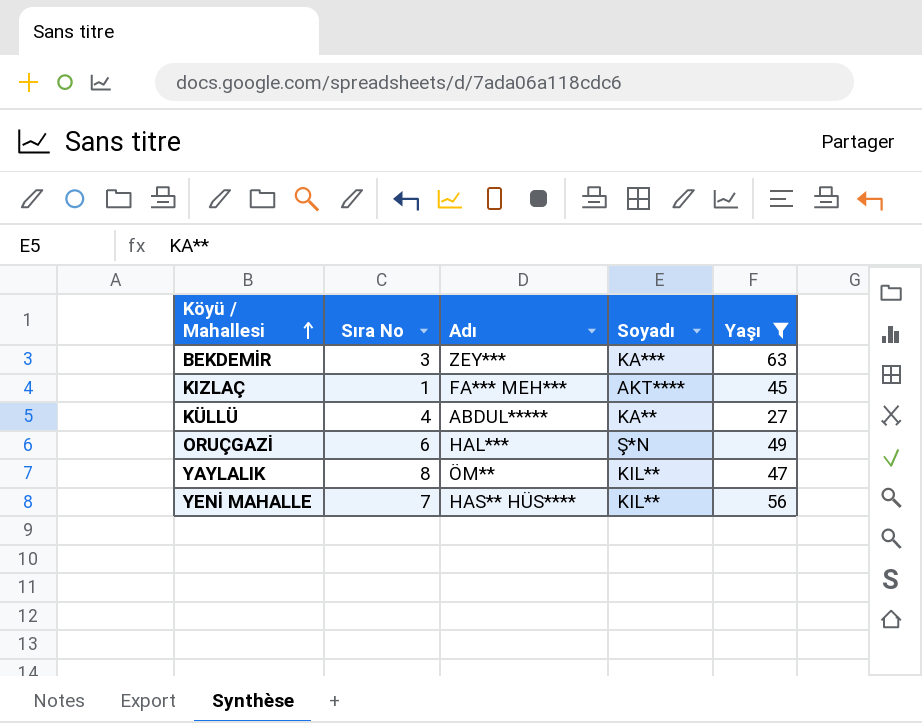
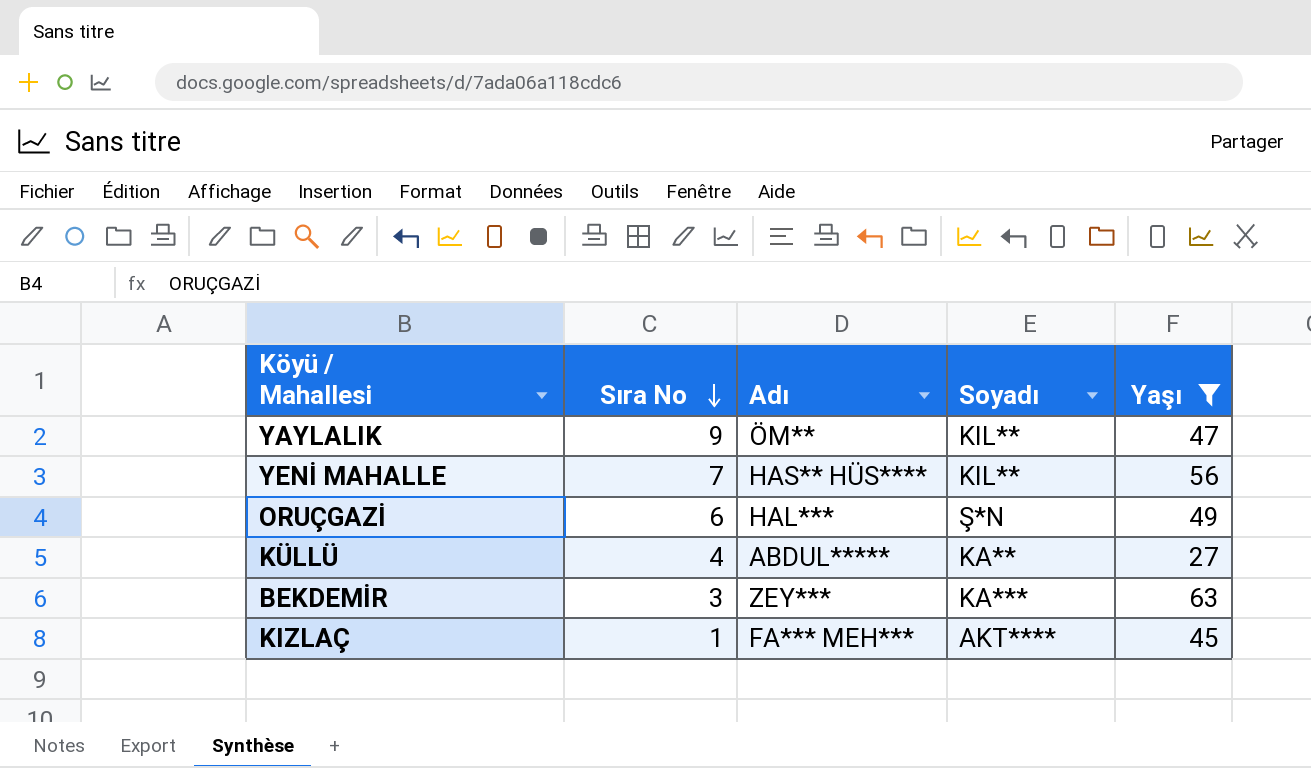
row order: Köyü / Mahallesi ascending -> Sıra No descending
YAYLALIK | Sıra No: 8 -> 9

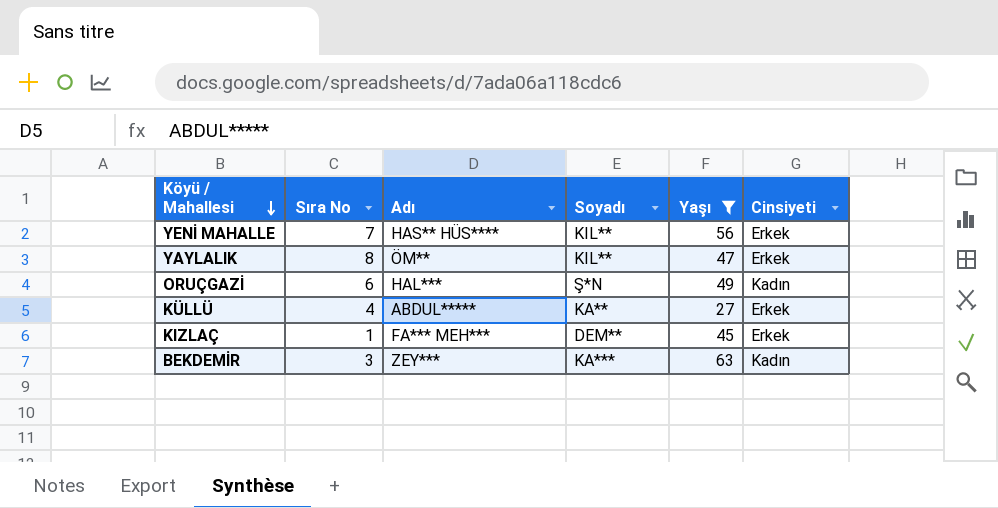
row order: Sıra No descending -> Köyü / Mahallesi descending
column Cinsiyeti | position: none -> 6
YAYLALIK | Sıra No: 9 -> 8
KIZLAÇ | Soyadı: AKT**** -> DEM**

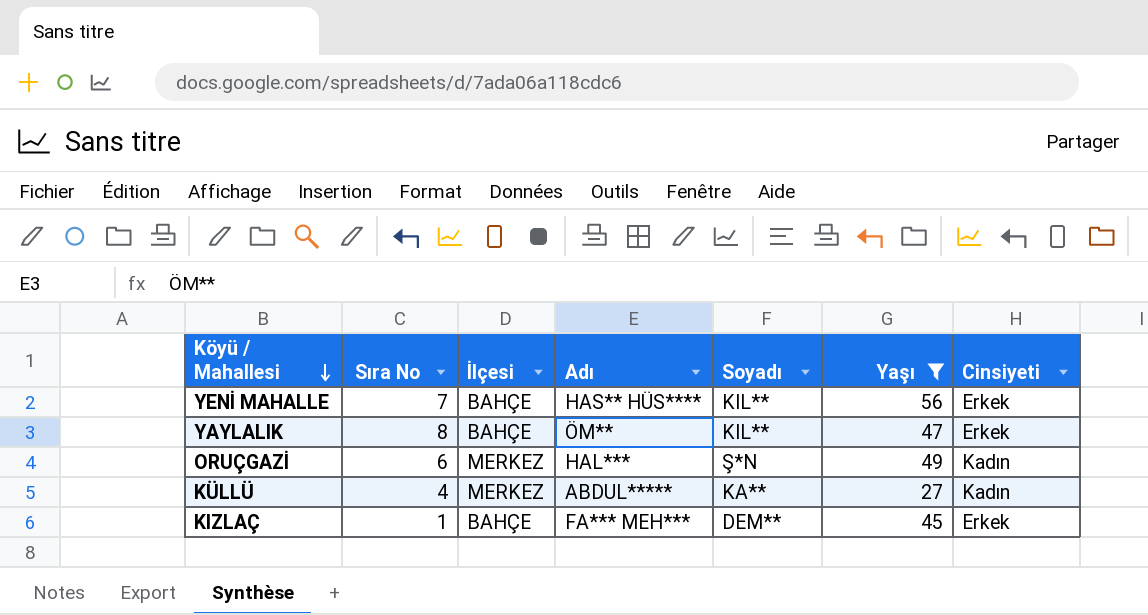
column İlçesi | position: none -> 3
row BEKDEMİR: 3 | ZEY*** | KA*** | 63 | Kadın -> none
KÜLLÜ | Cinsiyeti: Erkek -> Kadın

